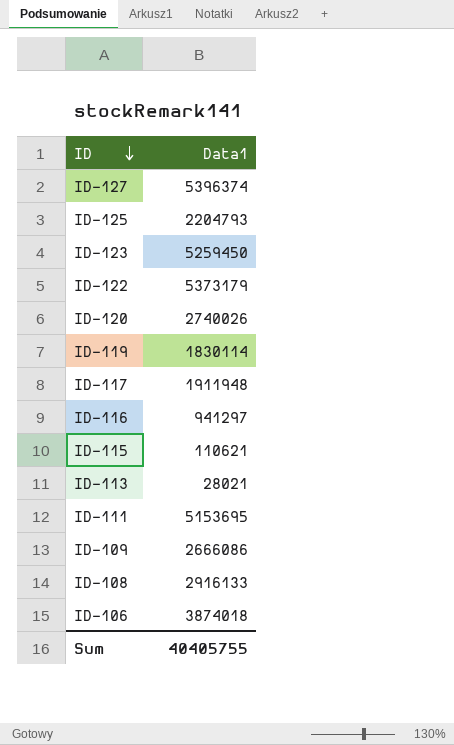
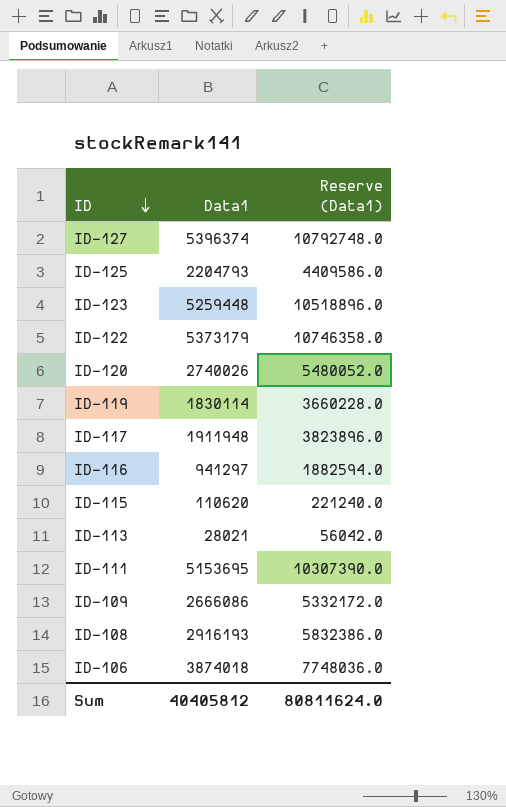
column Reserve (Data1) | formula: none -> [Data1] * 2
ID-123 | Data1: 5259450 -> 5259448
ID-115 | Data1: 110621 -> 110620
ID-108 | Data1: 2916133 -> 2916193
Sum | Data1: 40405755 -> 40405812

